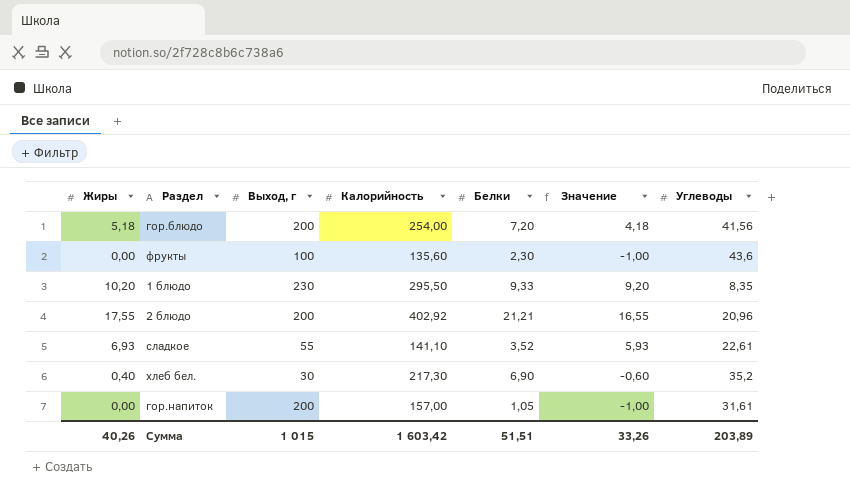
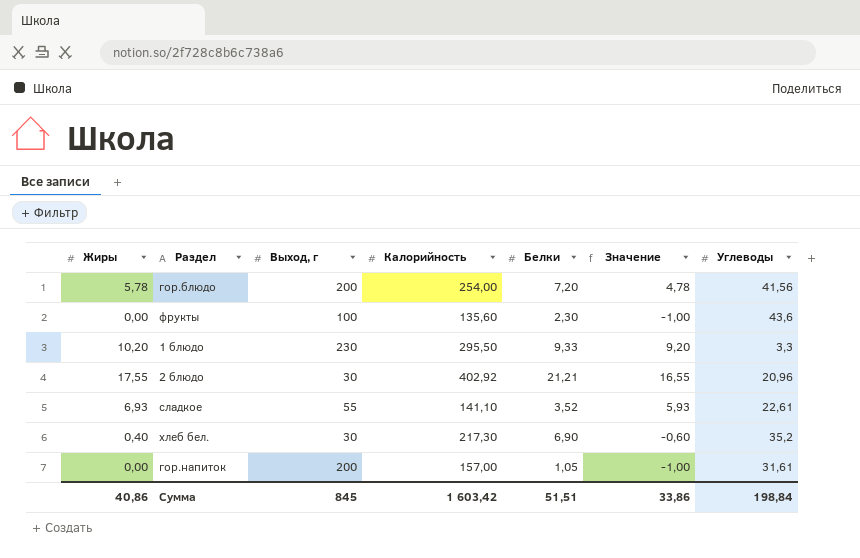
гор.блюдо | Жиры: 5,18 -> 5,78
гор.блюдо | Значение: 4,18 -> 4,78
1 блюдо | Углеводы: 8,35 -> 3,3
2 блюдо | Выход, г: 200 -> 30
Сумма | Жиры: 40,26 -> 40,86
Сумма | Выход, г: 1 015 -> 845
Сумма | Значение: 33,26 -> 33,86
Сумма | Углеводы: 203,89 -> 198,84

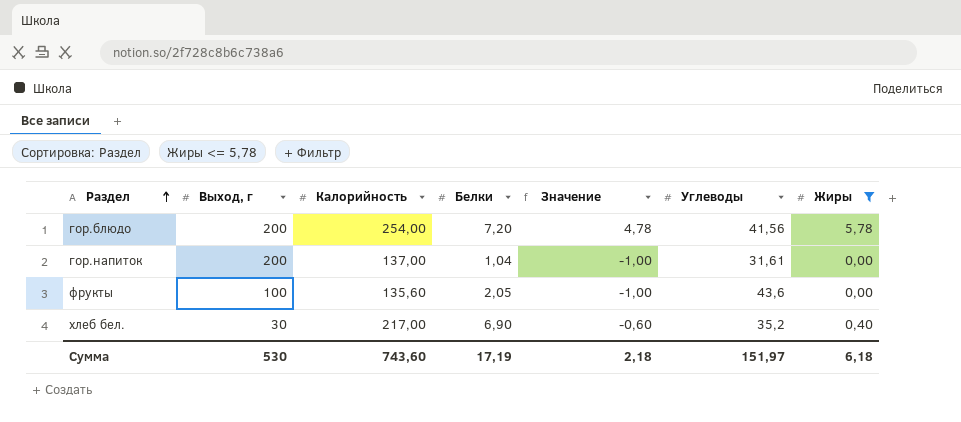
filter: none -> Жиры <= 5,78
row order: none -> Раздел ascending
column Жиры | position: 1 -> 7
гор.напиток | Калорийность: 157,00 -> 137,00
гор.напиток | Белки: 1,05 -> 1,04
фрукты | Белки: 2,30 -> 2,05
хлеб бел. | Калорийность: 217,30 -> 217,00
Сумма | Выход, г: 845 -> 530
Сумма | Калорийность: 1 603,42 -> 743,60
Сумма | Белки: 51,51 -> 17,19
Сумма | Значение: 33,86 -> 2,18
Сумма | Углеводы: 198,84 -> 151,97
Сумма | Жиры: 40,86 -> 6,18

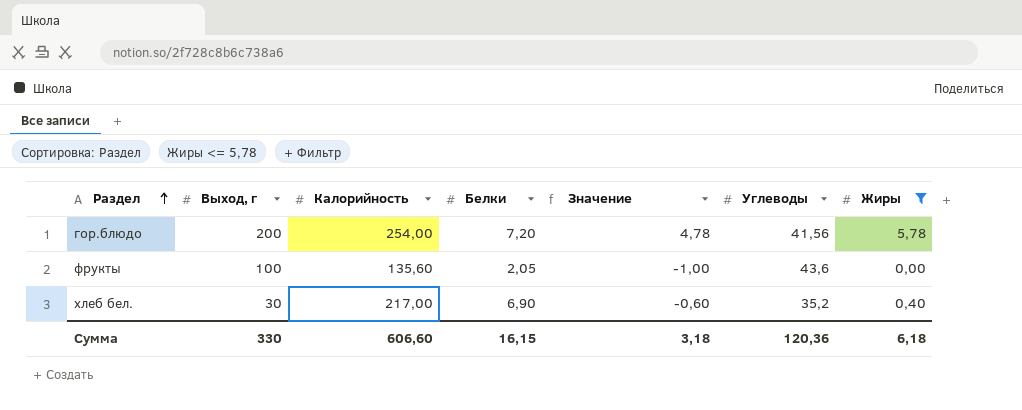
row гор.напиток: 200 | 137,00 | 1,04 | -1,00 | 31,61 | 0,00 -> none
Сумма | Выход, г: 530 -> 330
Сумма | Калорийность: 743,60 -> 606,60
Сумма | Белки: 17,19 -> 16,15
Сумма | Значение: 2,18 -> 3,18
Сумма | Углеводы: 151,97 -> 120,36

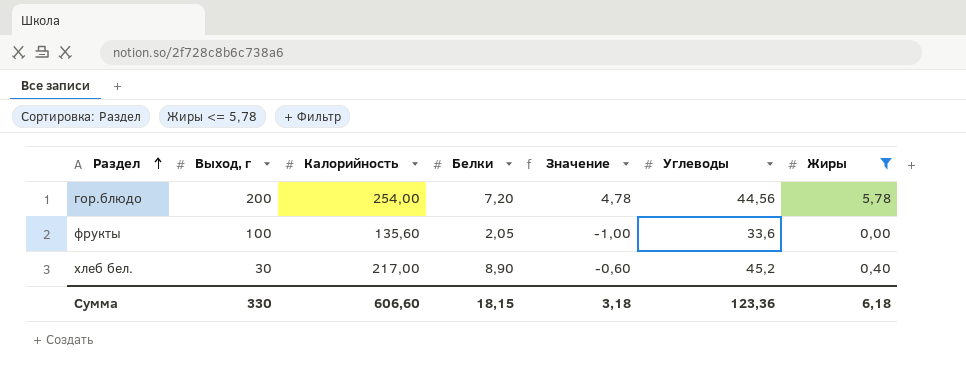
гор.блюдо | Углеводы: 41,56 -> 44,56
фрукты | Углеводы: 43,6 -> 33,6
хлеб бел. | Белки: 6,90 -> 8,90
хлеб бел. | Углеводы: 35,2 -> 45,2
Сумма | Белки: 16,15 -> 18,15
Сумма | Углеводы: 120,36 -> 123,36

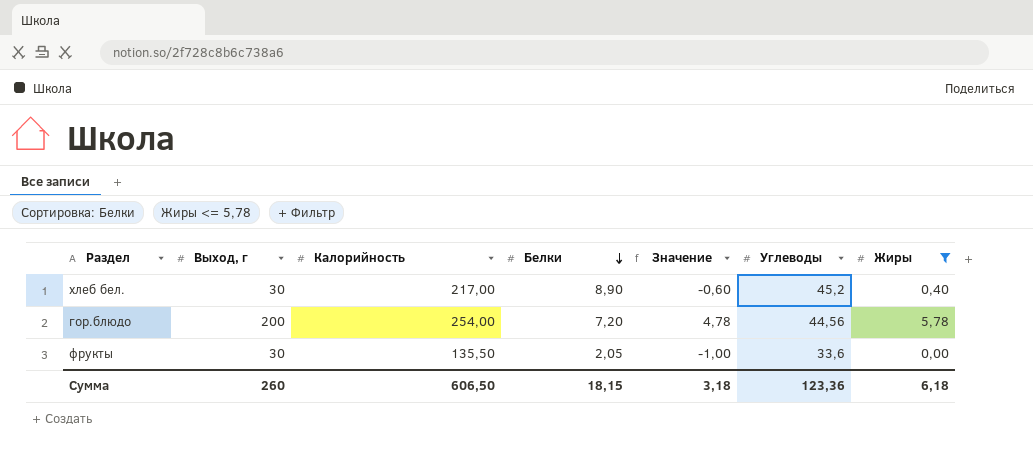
row order: Раздел ascending -> Белки descending
фрукты | Выход, г: 100 -> 30
фрукты | Калорийность: 135,60 -> 135,50
Сумма | Выход, г: 330 -> 260
Сумма | Калорийность: 606,60 -> 606,50

